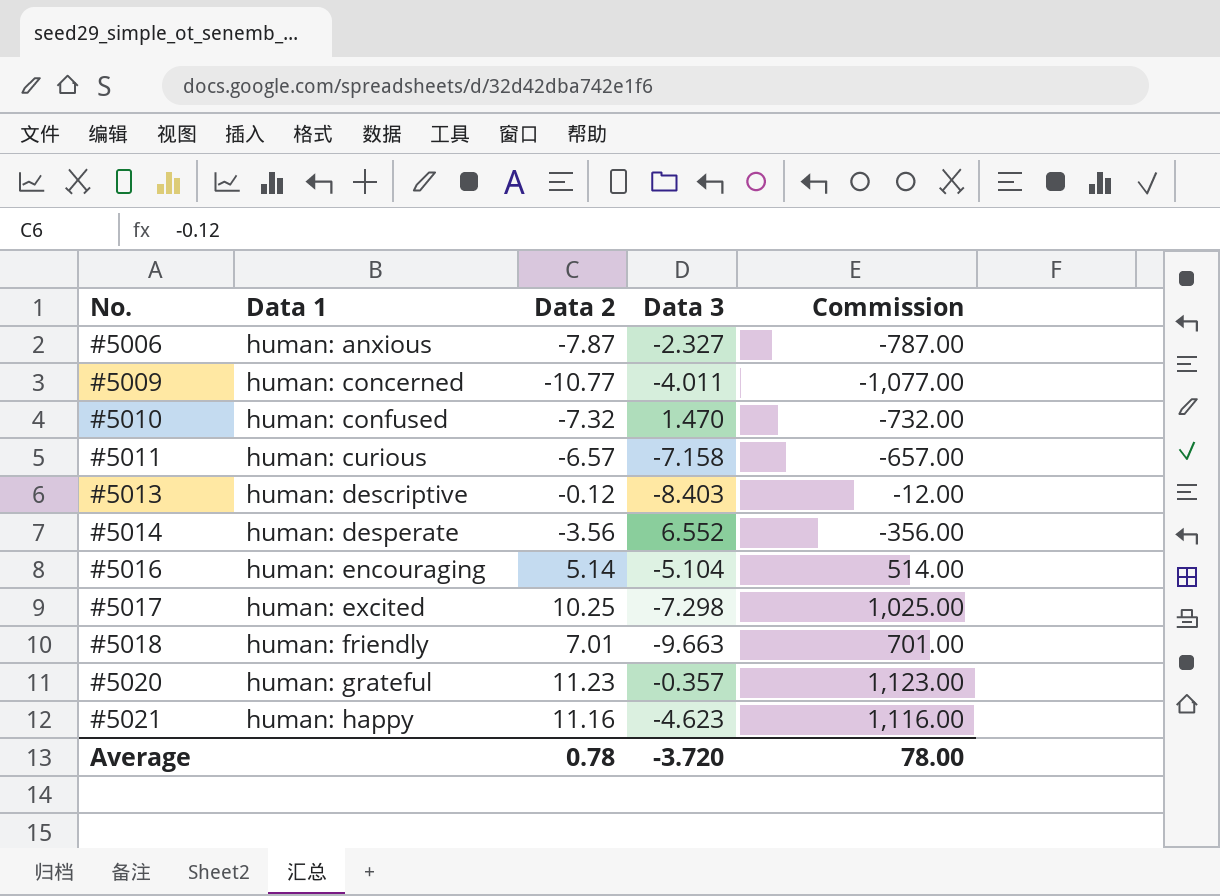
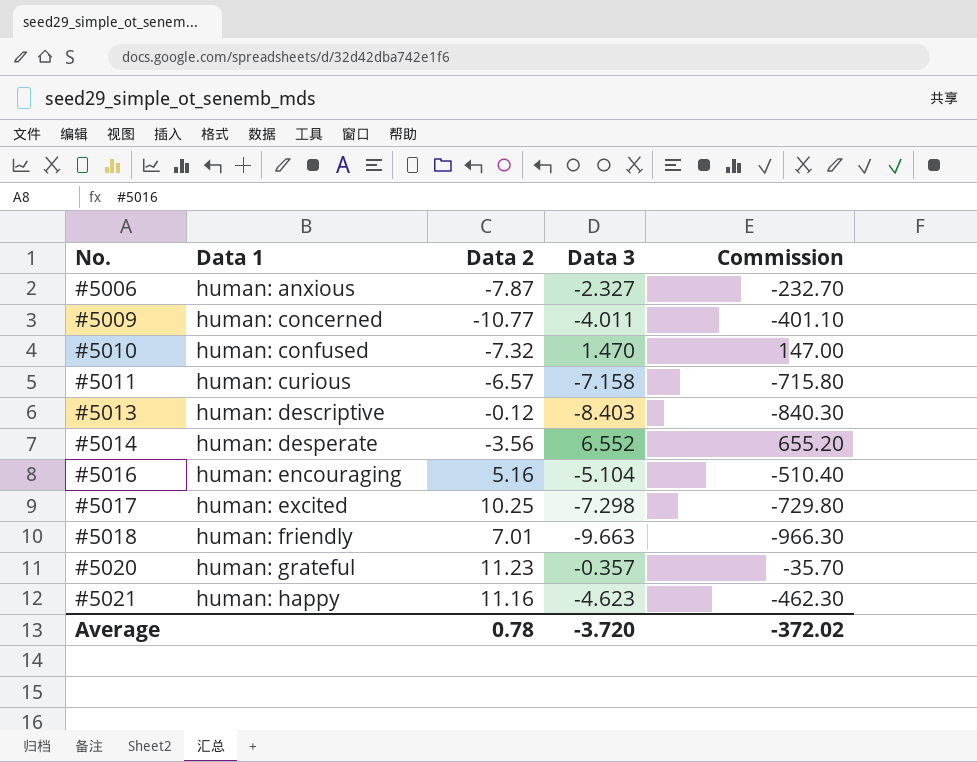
column Commission | formula: [Data 2] * 100 -> [Data 3] * 100
#5016 | Data 2: 5.14 -> 5.16
Average | Commission: 78.00 -> -372.02

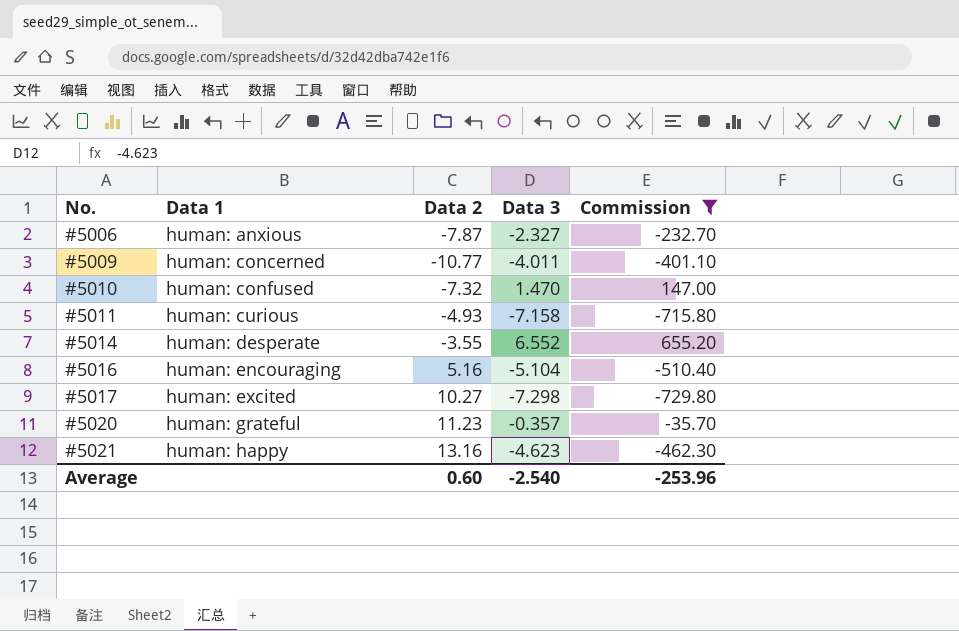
filter: none -> Commission >= -729.80
#5011 | Data 2: -6.57 -> -4.93
#5014 | Data 2: -3.56 -> -3.55
#5017 | Data 2: 10.25 -> 10.27
#5021 | Data 2: 11.16 -> 13.16
Average | Data 2: 0.78 -> 0.60
Average | Data 3: -3.720 -> -2.540
Average | Commission: -372.02 -> -253.96

